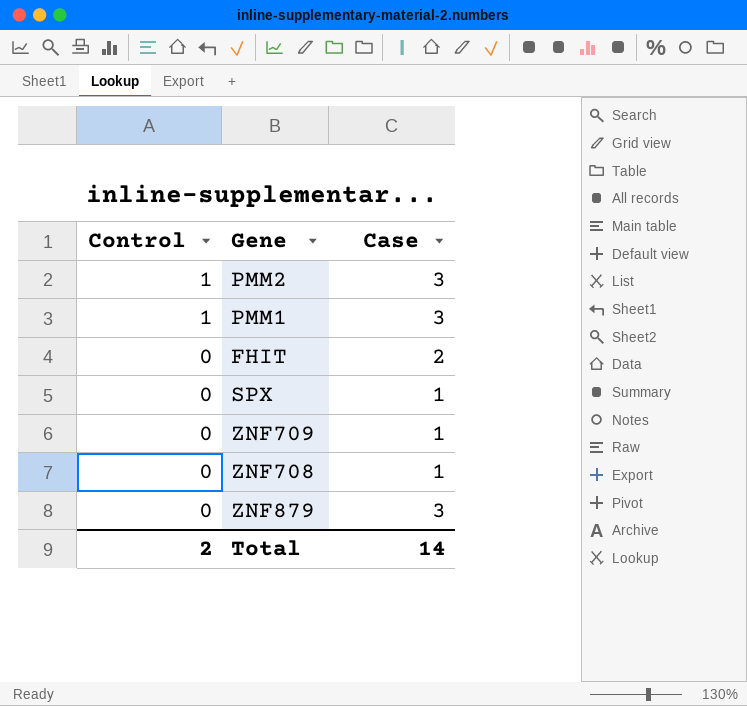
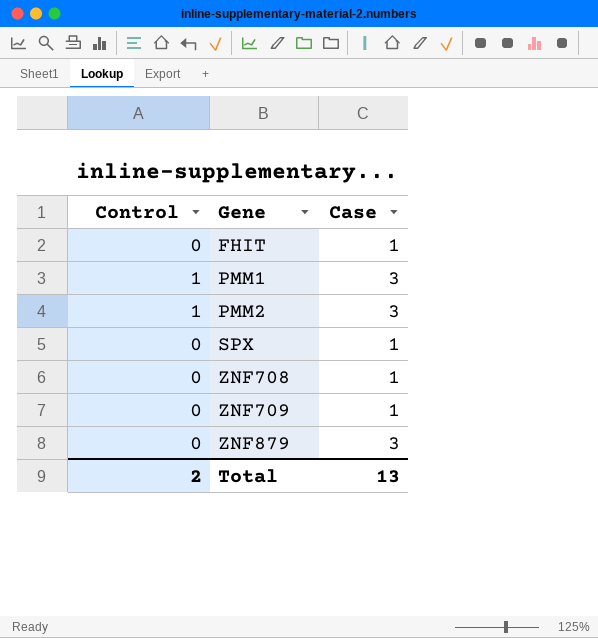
row order: Control descending -> Gene ascending
FHIT | Case: 2 -> 1
Total | Case: 14 -> 13

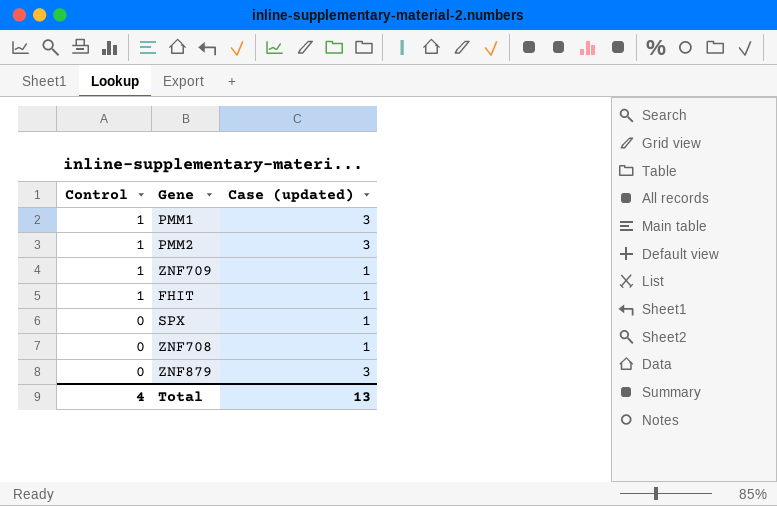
row order: Gene ascending -> Control descending
column name: Case -> Case (updated)
ZNF709 | Control: 0 -> 1
FHIT | Control: 0 -> 1
Total | Control: 2 -> 4

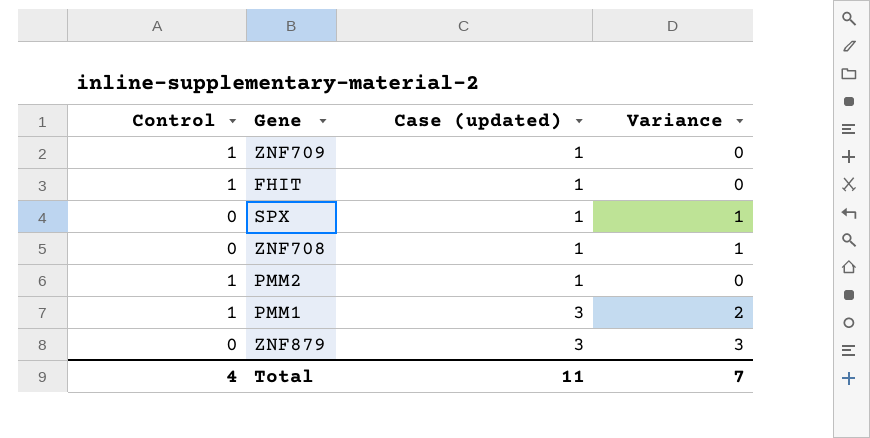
row order: Control descending -> Case (updated) ascending
column Variance | formula: none -> [Case (updated)] - [Control]
PMM2 | Case (updated): 3 -> 1
Total | Case (updated): 13 -> 11

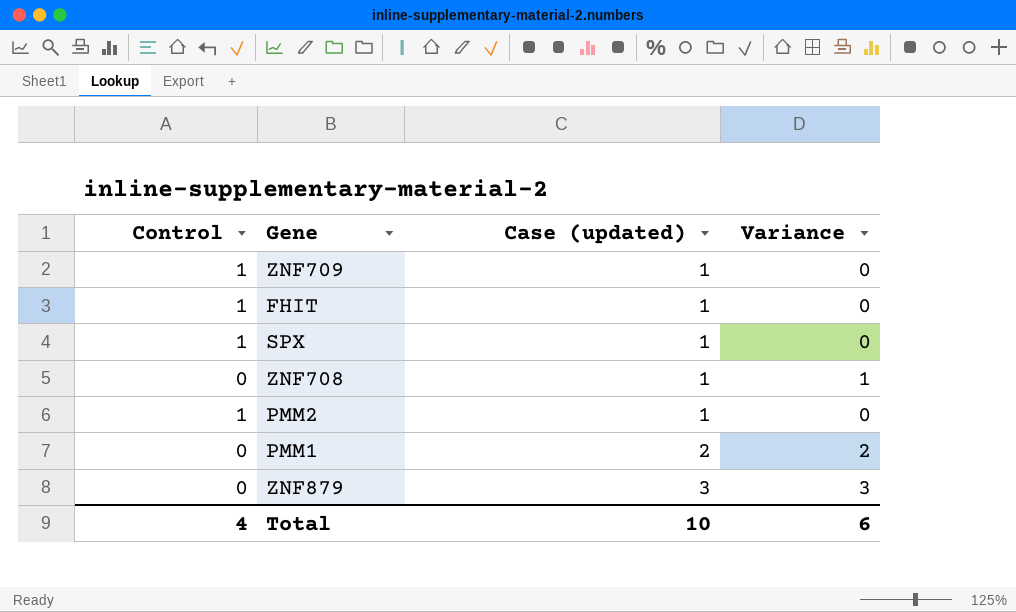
SPX | Control: 0 -> 1
SPX | Variance: 1 -> 0
PMM1 | Control: 1 -> 0
PMM1 | Case (updated): 3 -> 2
Total | Case (updated): 11 -> 10
Total | Variance: 7 -> 6

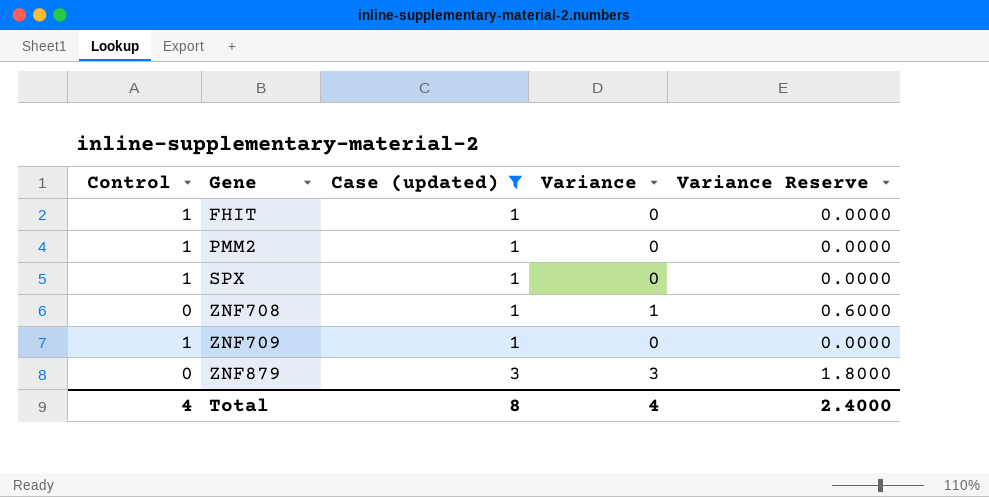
filter: none -> Case (updated) != 2
row order: Case (updated) ascending -> Gene ascending
column Variance Reserve | formula: none -> [Variance] * 0.6
Total | Case (updated): 10 -> 8
Total | Variance: 6 -> 4

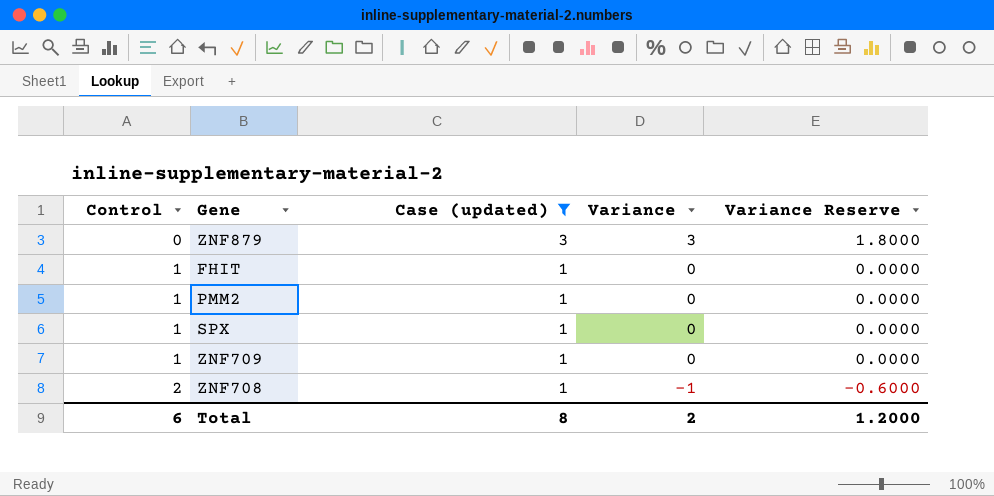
row order: Gene ascending -> Control ascending
ZNF708 | Control: 0 -> 2
ZNF708 | Variance: 1 -> -1
ZNF708 | Variance Reserve: 0.6000 -> -0.6000
Total | Control: 4 -> 6
Total | Variance: 4 -> 2
Total | Variance Reserve: 2.4000 -> 1.2000

